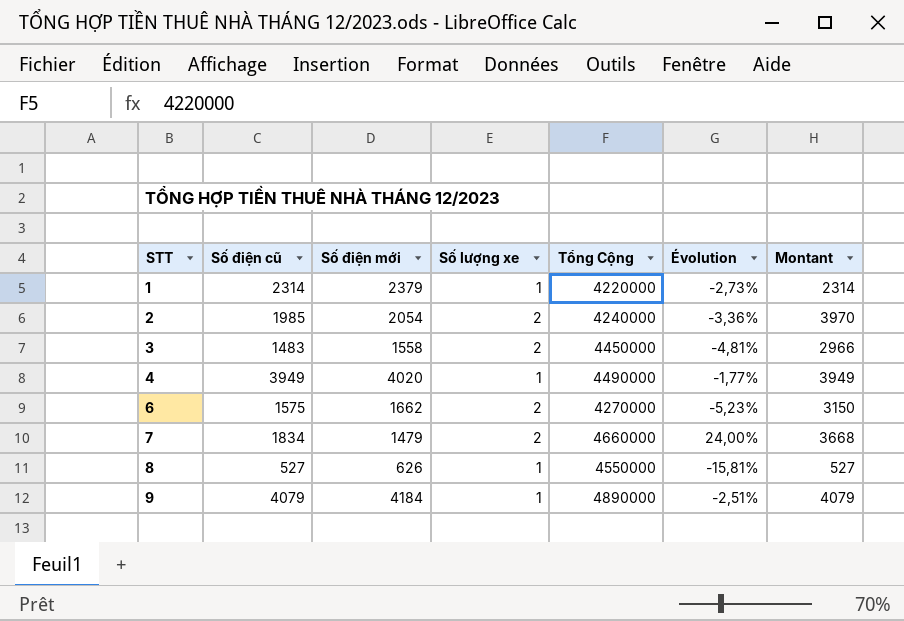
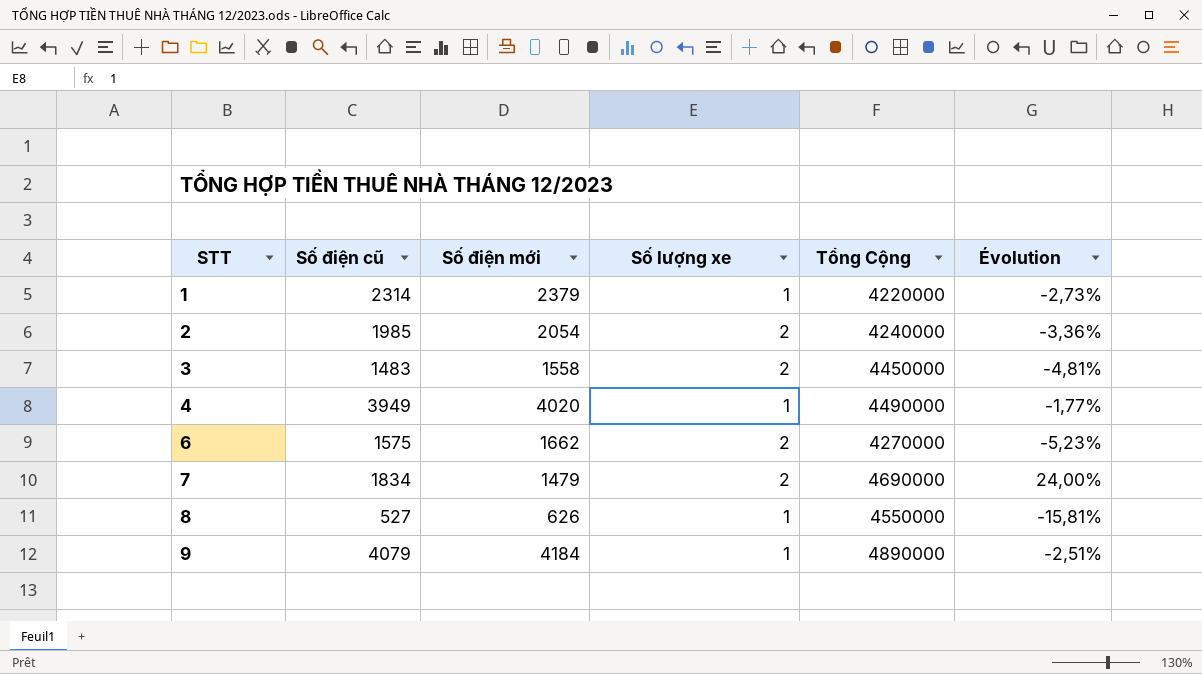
column Montant | formula: [Số điện cũ] * [Số lượng xe] -> none
7 | Tổng Cộng: 4660000 -> 4690000

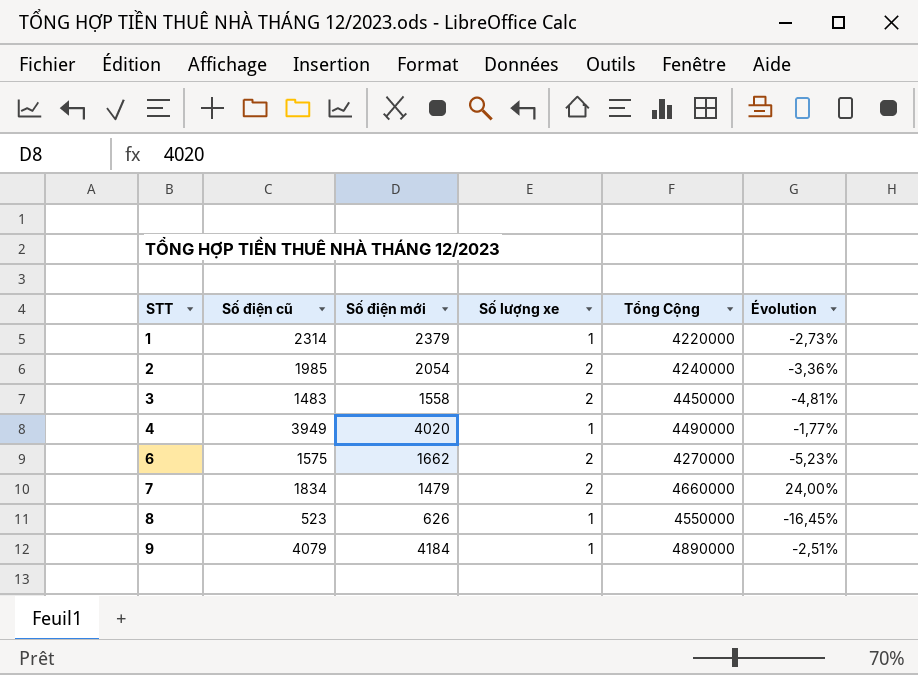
7 | Tổng Cộng: 4690000 -> 4660000
8 | Số điện cũ: 527 -> 523
8 | Évolution: -15,81% -> -16,45%

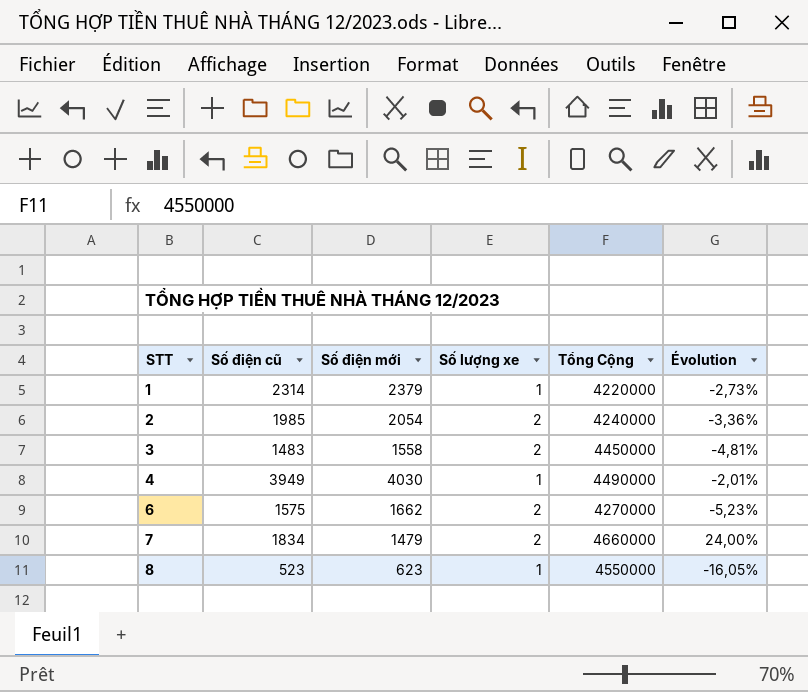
row 9: 4079 | 4184 | 1 | 4890000 | -2,51% -> none
4 | Số điện mới: 4020 -> 4030
4 | Évolution: -1,77% -> -2,01%
8 | Số điện mới: 626 -> 623
8 | Évolution: -16,45% -> -16,05%

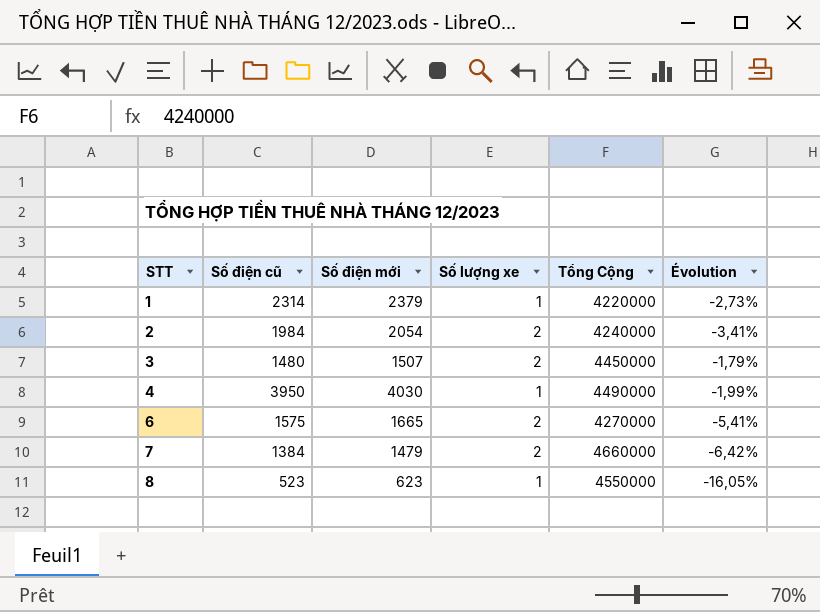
2 | Số điện cũ: 1985 -> 1984
2 | Évolution: -3,36% -> -3,41%
3 | Số điện cũ: 1483 -> 1480
3 | Số điện mới: 1558 -> 1507
3 | Évolution: -4,81% -> -1,79%
4 | Số điện cũ: 3949 -> 3950
4 | Évolution: -2,01% -> -1,99%
6 | Số điện mới: 1662 -> 1665
6 | Évolution: -5,23% -> -5,41%
7 | Số điện cũ: 1834 -> 1384
7 | Évolution: 24,00% -> -6,42%

